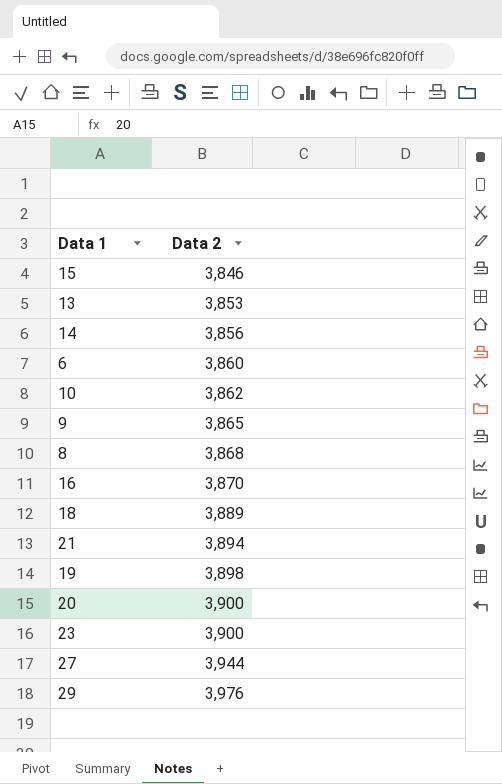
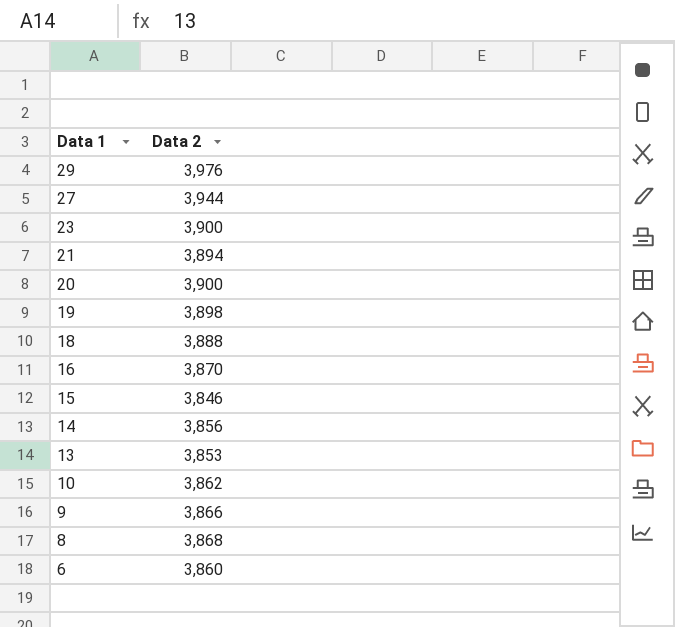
row order: Data 2 ascending -> Data 1 descending
18 | Data 2: 3,889 -> 3,888
9 | Data 2: 3,865 -> 3,866

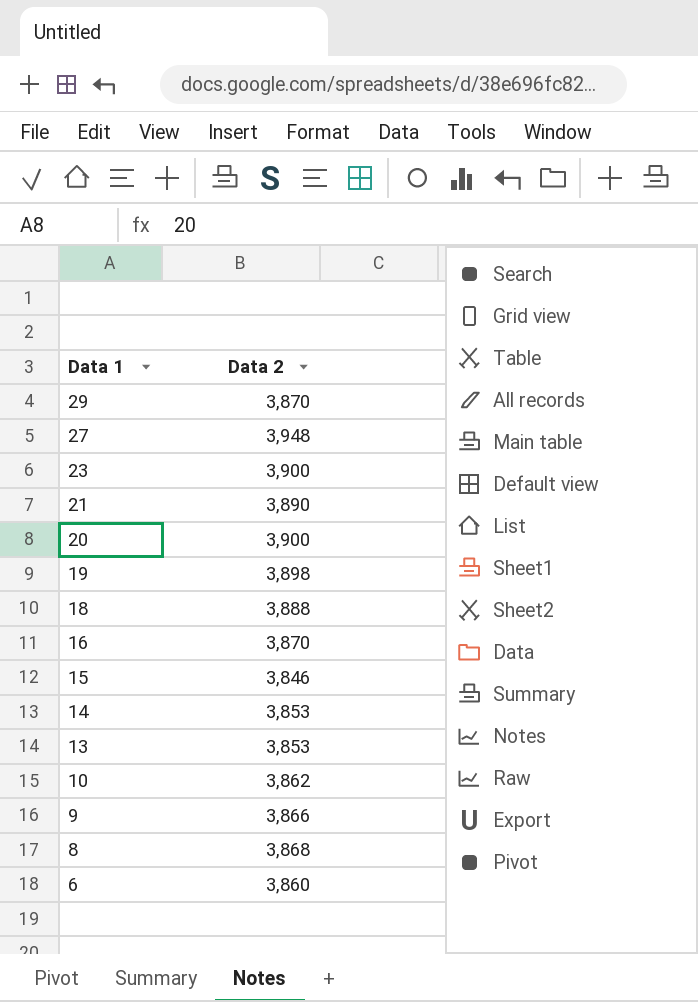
29 | Data 2: 3,976 -> 3,870
27 | Data 2: 3,944 -> 3,948
21 | Data 2: 3,894 -> 3,890
14 | Data 2: 3,856 -> 3,853

